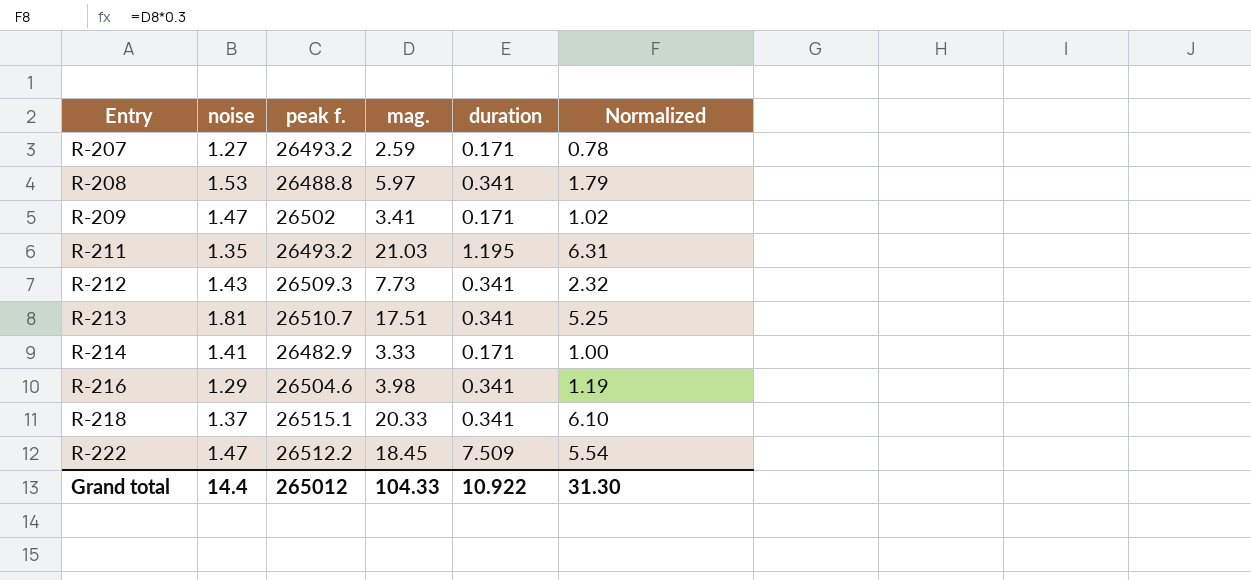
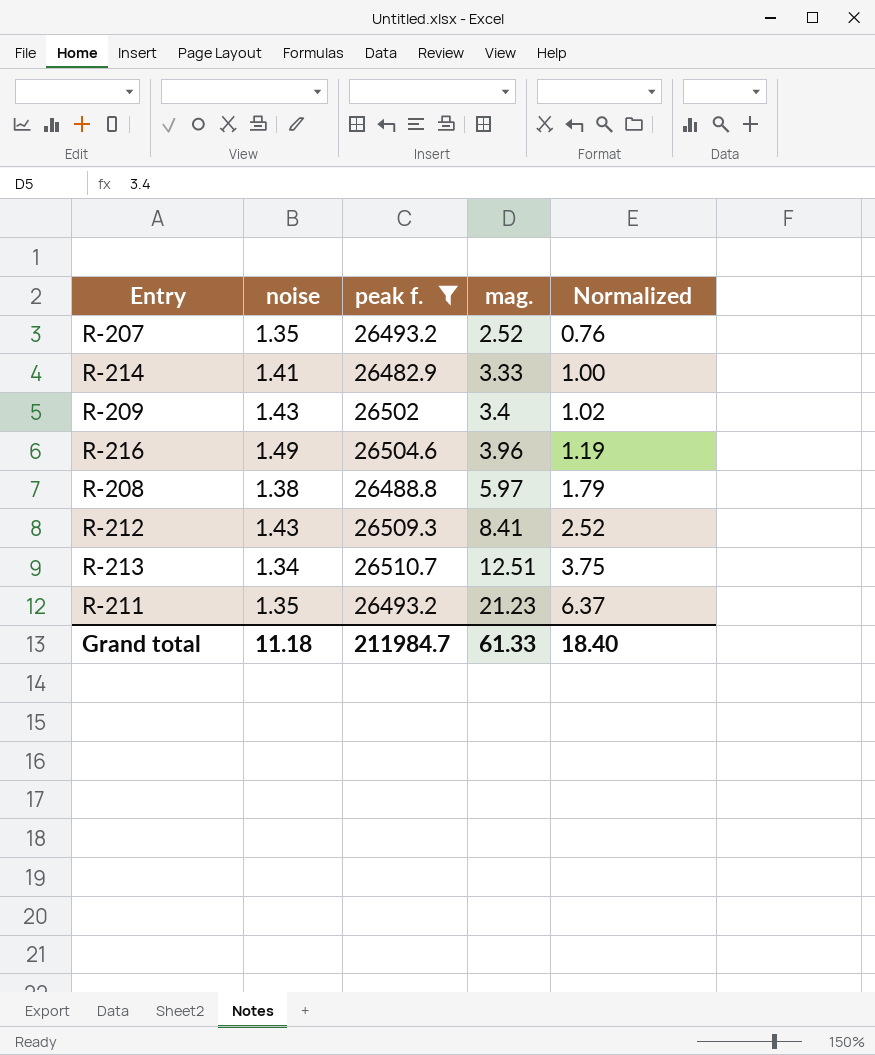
filter: none -> peak f. <= 26510.7
row order: Entry ascending -> mag. ascending
column duration | position: 5 -> none
R-207 | noise: 1.27 -> 1.35
R-207 | mag.: 2.59 -> 2.52
R-207 | Normalized: 0.78 -> 0.76
R-209 | noise: 1.47 -> 1.43
R-209 | mag.: 3.41 -> 3.4
R-216 | noise: 1.29 -> 1.49
R-216 | mag.: 3.98 -> 3.96
R-208 | noise: 1.53 -> 1.38
R-212 | mag.: 7.73 -> 8.41
R-212 | Normalized: 2.32 -> 2.52
R-213 | noise: 1.81 -> 1.34
R-213 | mag.: 17.51 -> 12.51
R-213 | Normalized: 5.25 -> 3.75
R-211 | mag.: 21.03 -> 21.23
R-211 | Normalized: 6.31 -> 6.37
Grand total | noise: 14.4 -> 11.18
Grand total | peak f.: 265012 -> 211984.7
Grand total | mag.: 104.33 -> 61.33
Grand total | Normalized: 31.30 -> 18.40

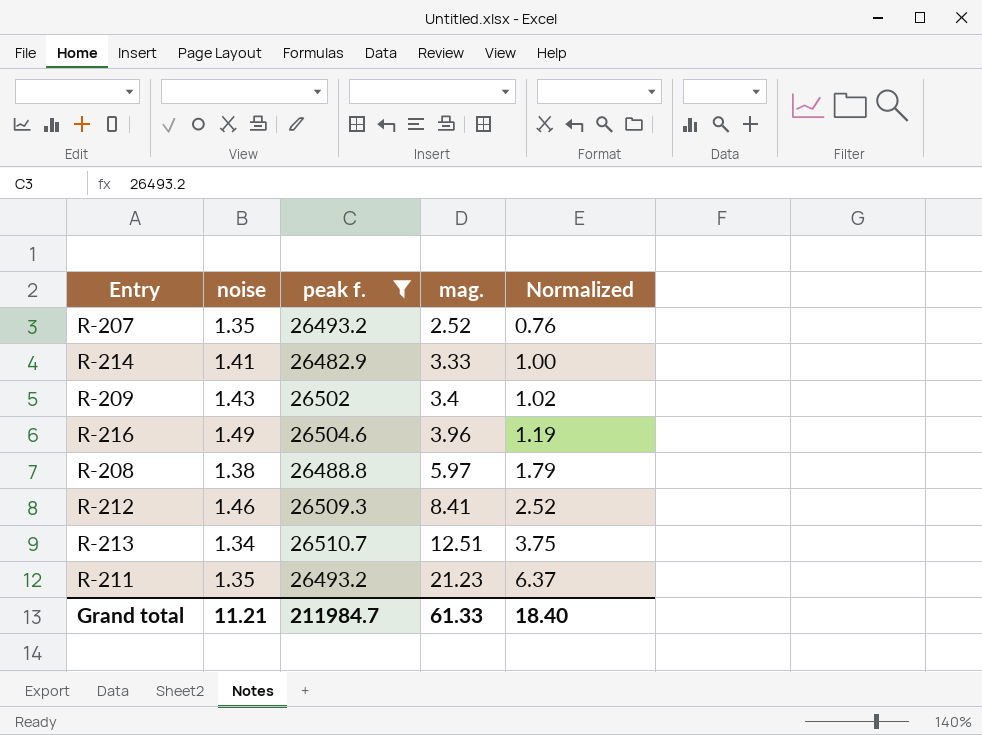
R-212 | noise: 1.43 -> 1.46
Grand total | noise: 11.18 -> 11.21

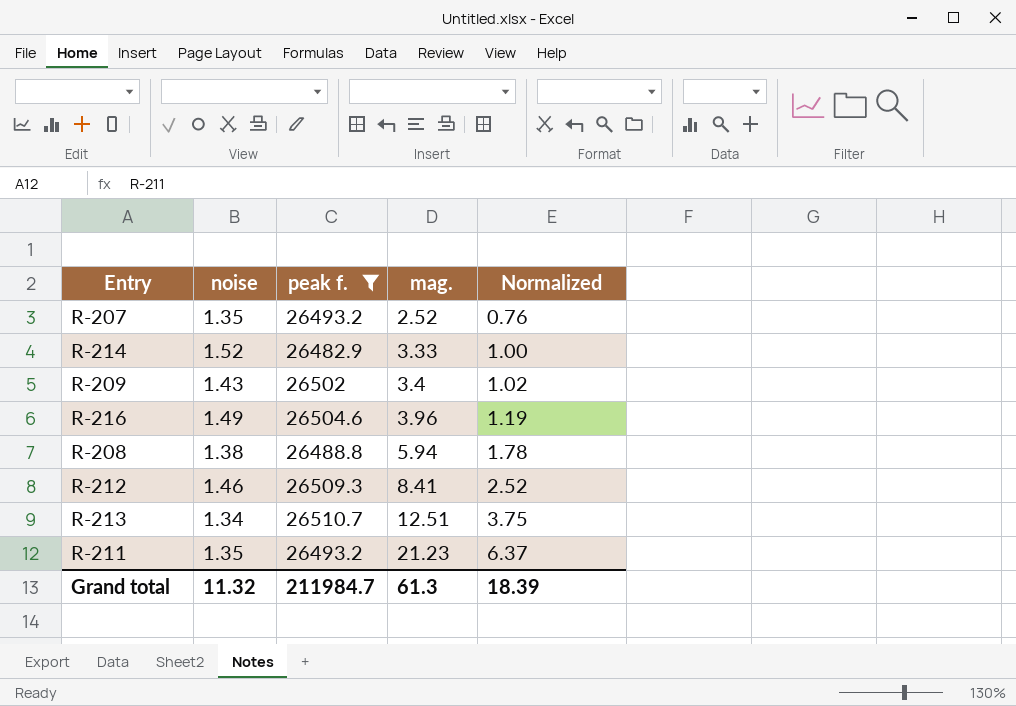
R-214 | noise: 1.41 -> 1.52
R-208 | mag.: 5.97 -> 5.94
R-208 | Normalized: 1.79 -> 1.78
Grand total | noise: 11.21 -> 11.32
Grand total | mag.: 61.33 -> 61.3
Grand total | Normalized: 18.40 -> 18.39

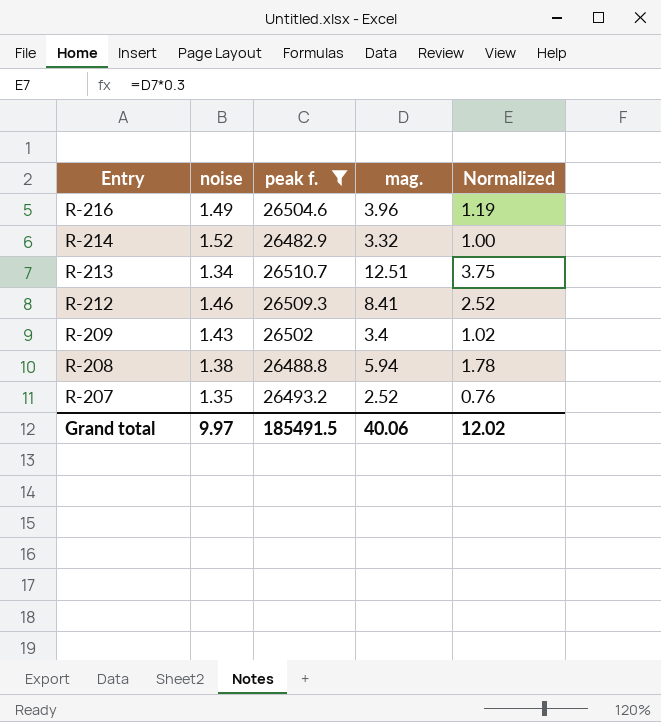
row order: mag. ascending -> Entry descending
row R-211: 1.35 | 26493.2 | 21.23 | 6.37 -> none
R-214 | mag.: 3.33 -> 3.32
Grand total | noise: 11.32 -> 9.97
Grand total | peak f.: 211984.7 -> 185491.5
Grand total | mag.: 61.3 -> 40.06
Grand total | Normalized: 18.39 -> 12.02

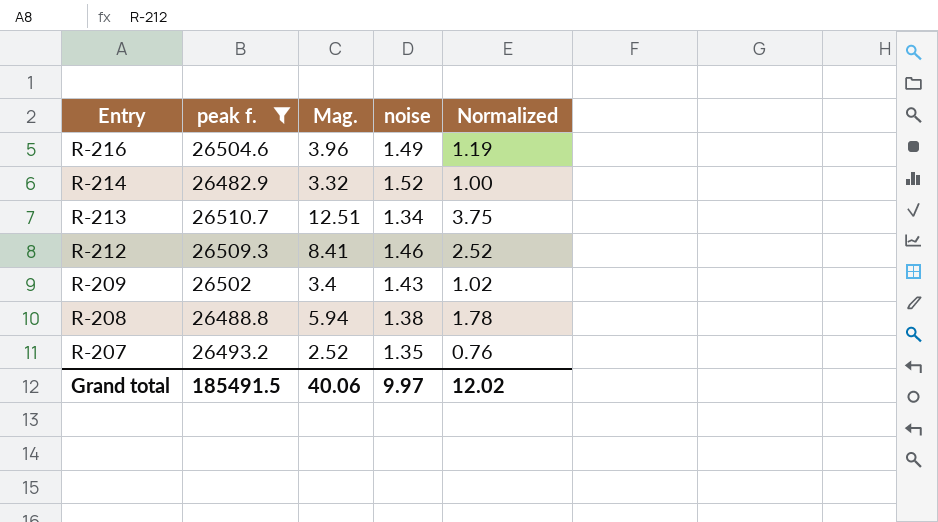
column name: mag. -> Mag.
column noise | position: 2 -> 4

